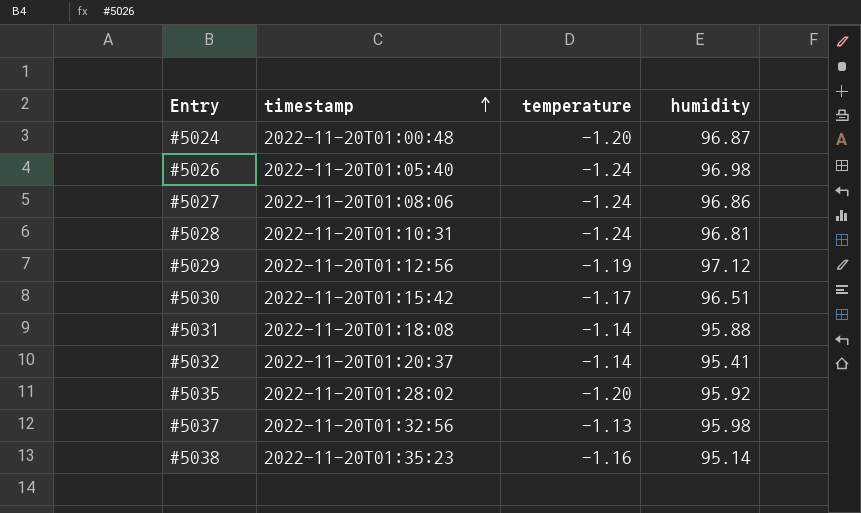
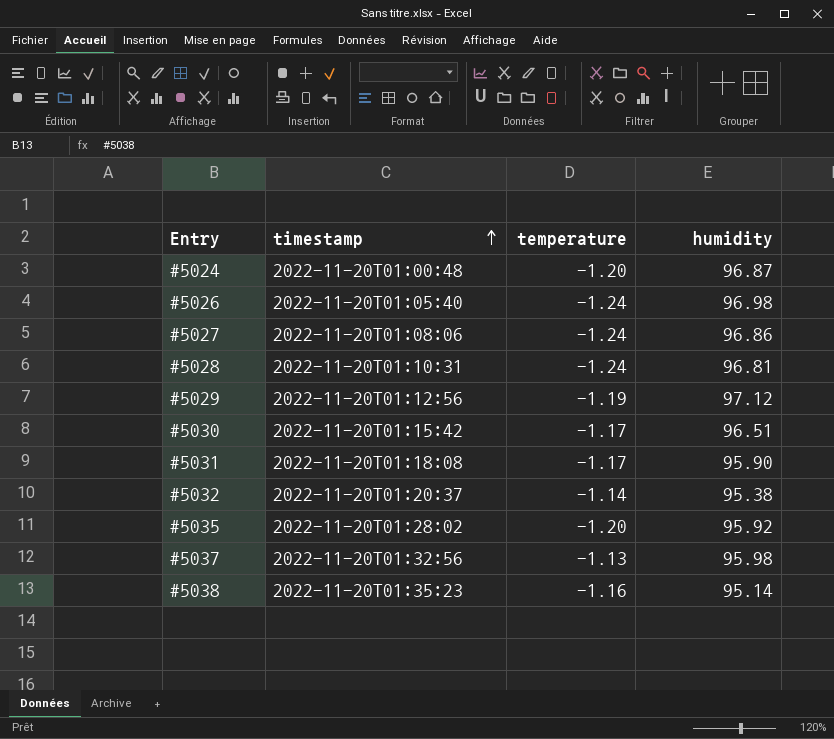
#5031 | temperature: -1.14 -> -1.17
#5031 | humidity: 95.88 -> 95.90
#5032 | humidity: 95.41 -> 95.38

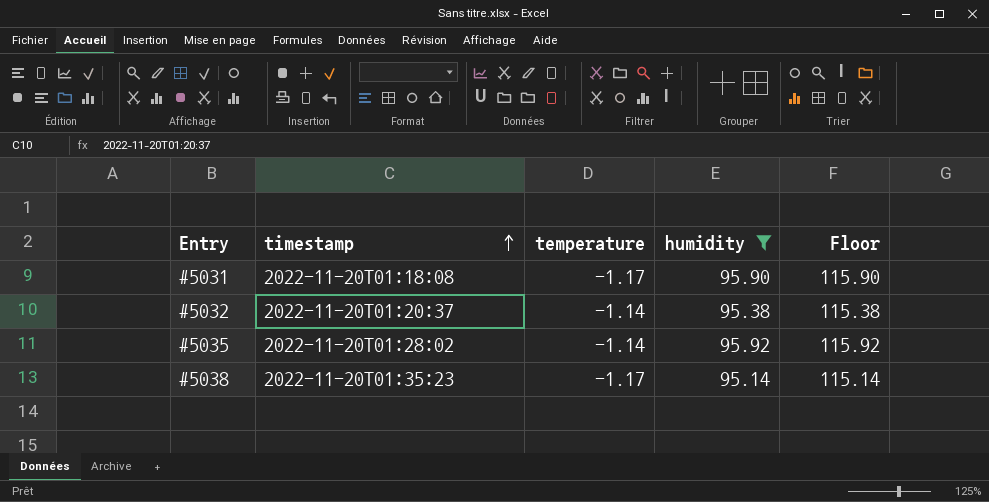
filter: none -> humidity <= 95.92
column Floor | formula: none -> [humidity] + 20
#5035 | temperature: -1.20 -> -1.14
#5038 | temperature: -1.16 -> -1.17

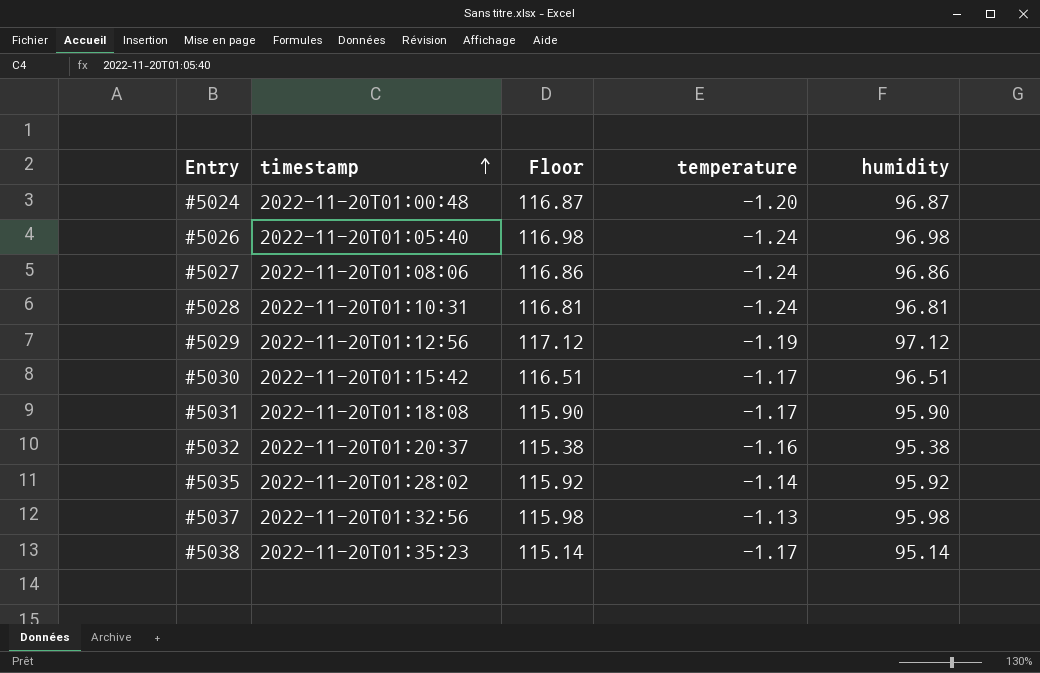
filter: humidity <= 95.92 -> none
column Floor | position: 5 -> 3
#5032 | temperature: -1.14 -> -1.16

